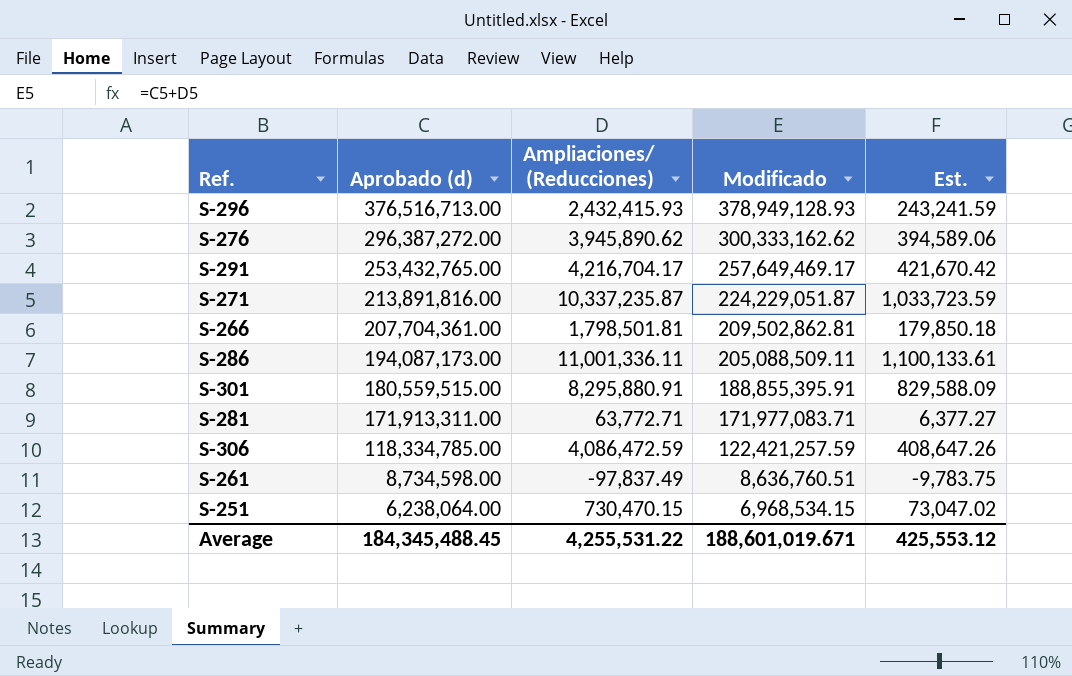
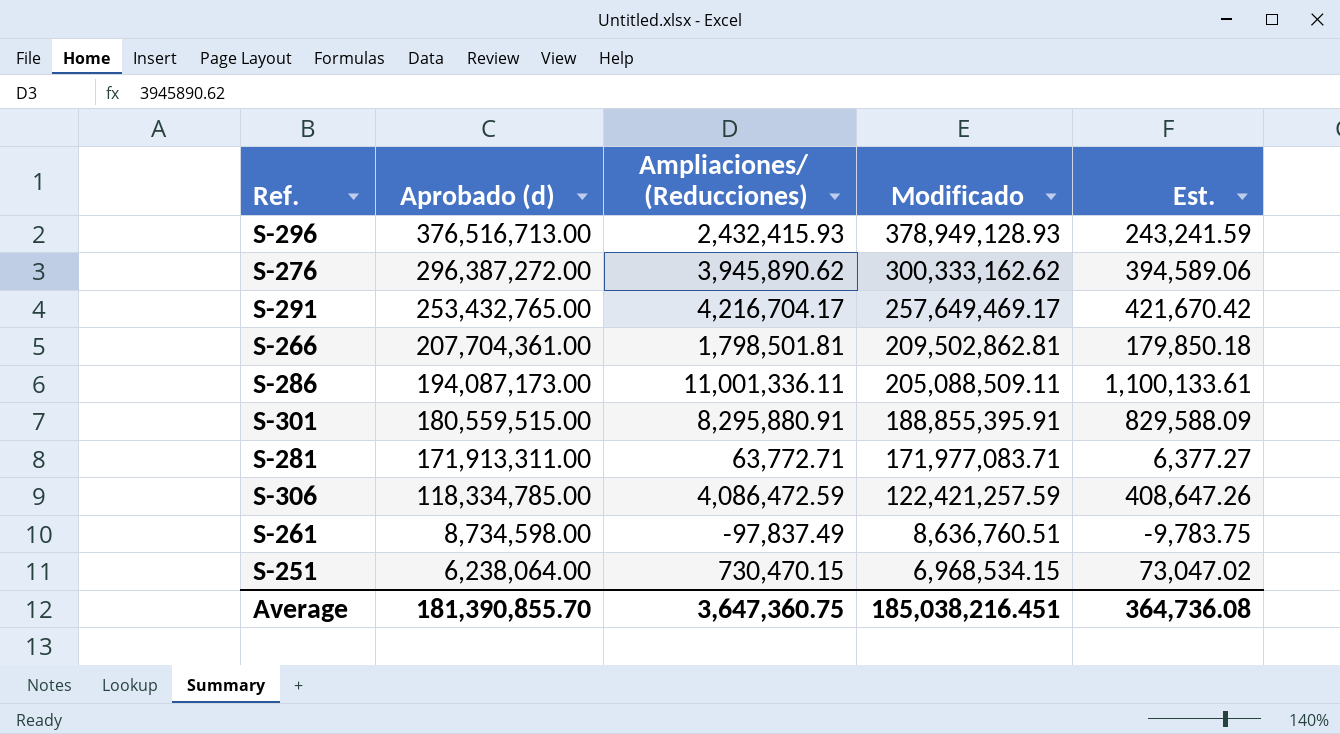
row S-271: 213,891,816.00 | 10,337,235.87 | 224,229,051.87 | 1,033,723.59 -> none
Average | Aprobado (d): 184,345,488.45 -> 181,390,855.70
Average | Ampliaciones/ (Reducciones): 4,255,531.22 -> 3,647,360.75
Average | Modificado: 188,601,019.671 -> 185,038,216.451
Average | Est.: 425,553.12 -> 364,736.08

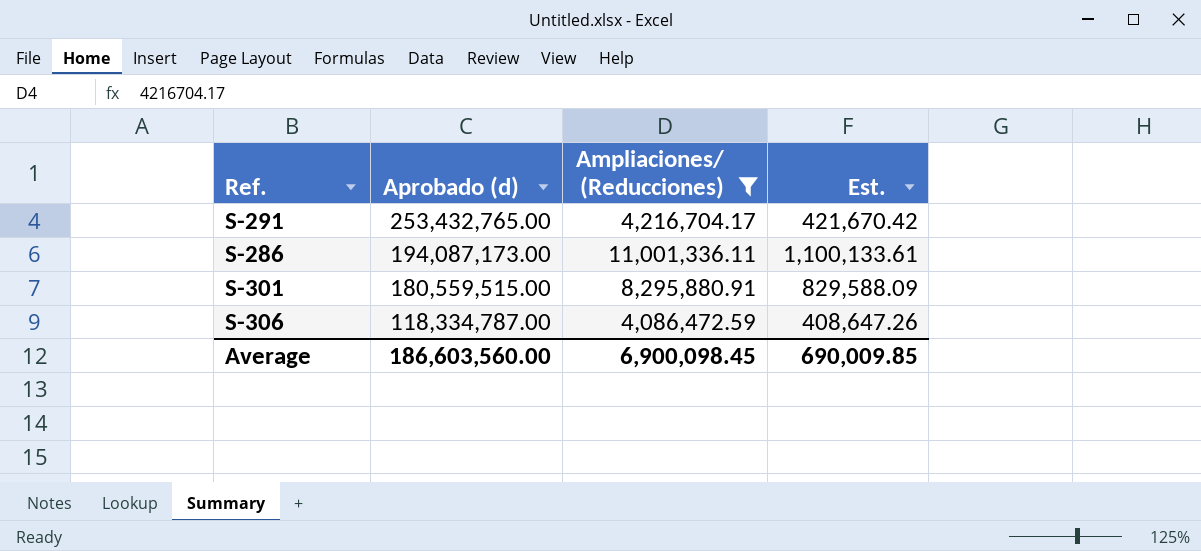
filter: none -> Ampliaciones/ (Reducciones) >= 4,086,472.59
column Modificado | formula: [Aprobado (d)] + [Ampliaciones/ (Reducciones)] -> none
S-306 | Aprobado (d): 118,334,785.00 -> 118,334,787.00
Average | Aprobado (d): 181,390,855.70 -> 186,603,560.00
Average | Ampliaciones/ (Reducciones): 3,647,360.75 -> 6,900,098.45
Average | Est.: 364,736.08 -> 690,009.85

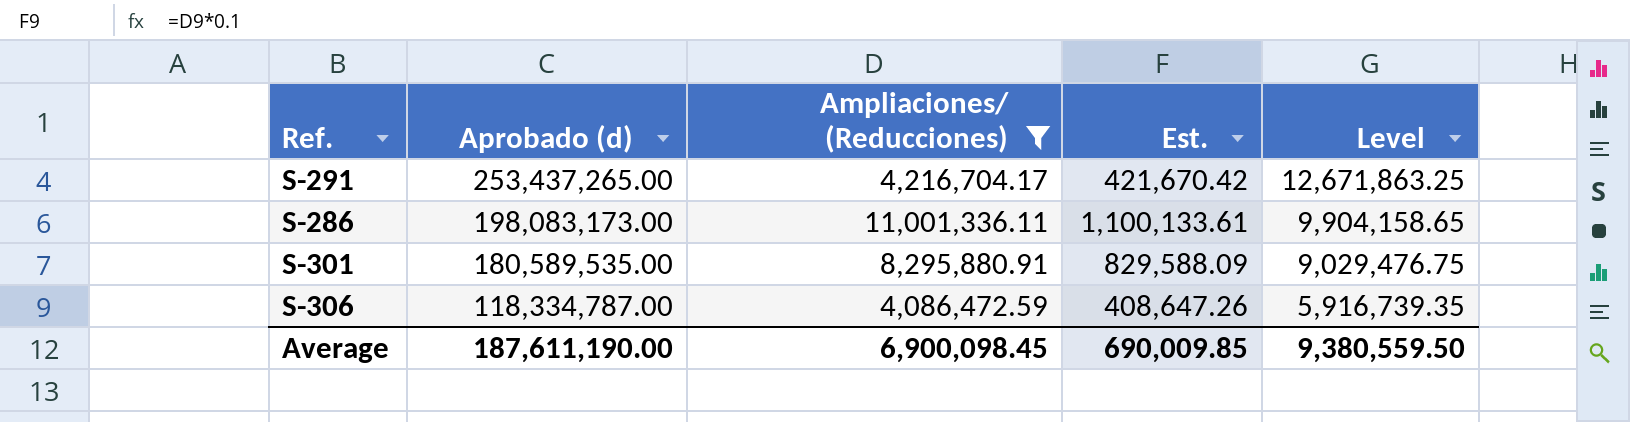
column Level | formula: none -> [Aprobado (d)] * 0.05
S-291 | Aprobado (d): 253,432,765.00 -> 253,437,265.00
S-286 | Aprobado (d): 194,087,173.00 -> 198,083,173.00
S-301 | Aprobado (d): 180,559,515.00 -> 180,589,535.00
Average | Aprobado (d): 186,603,560.00 -> 187,611,190.00

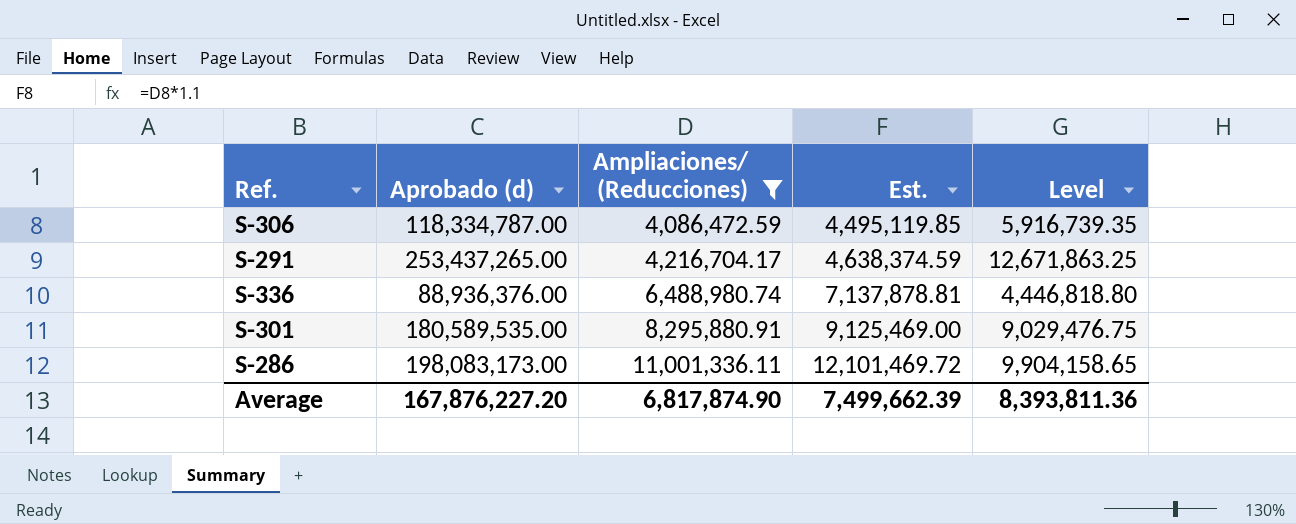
row order: Aprobado (d) descending -> Ampliaciones/ (Reducciones) ascending
column Est. | formula: [Ampliaciones/ (Reducciones)] * 0.1 -> [Ampliaciones/ (Reducciones)] * 1.1
row S-336: none -> 88,936,376.00 | 6,488,980.74 | 7,137,878.81 | 4,446,818.80
Average | Aprobado (d): 187,611,190.00 -> 167,876,227.20
Average | Ampliaciones/ (Reducciones): 6,900,098.45 -> 6,817,874.90
Average | Est.: 690,009.85 -> 7,499,662.39
Average | Level: 9,380,559.50 -> 8,393,811.36

